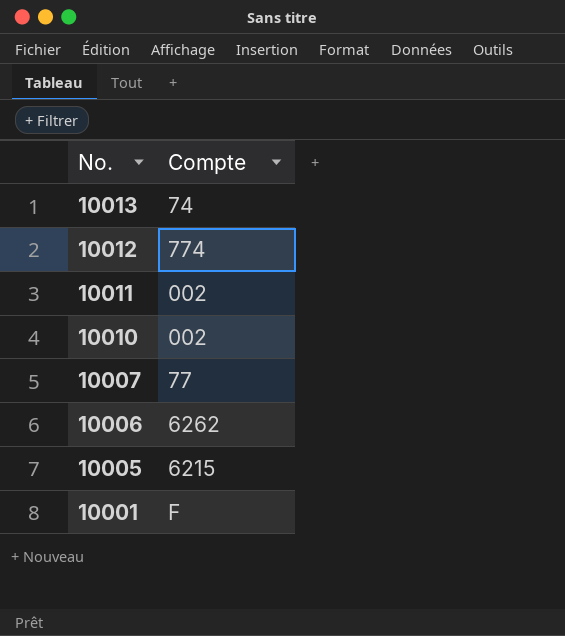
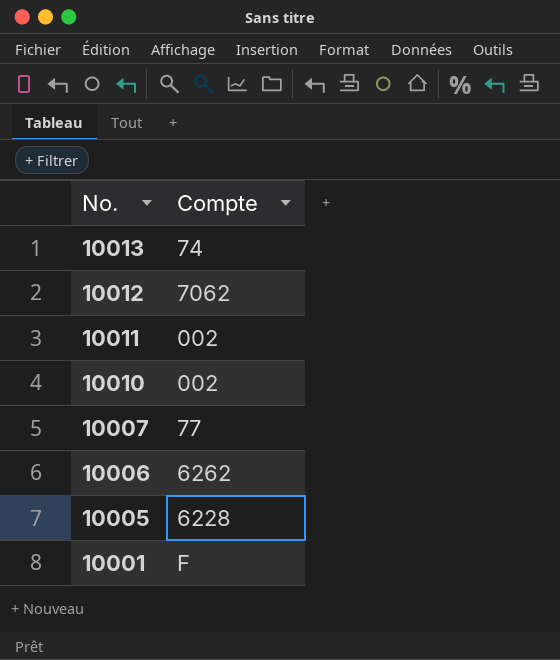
10012 | Compte: 774 -> 7062
10005 | Compte: 6215 -> 6228

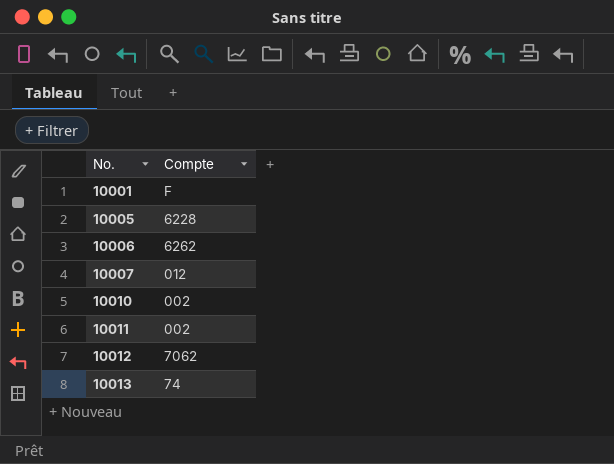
row order: No. descending -> No. ascending
10007 | Compte: 77 -> 012

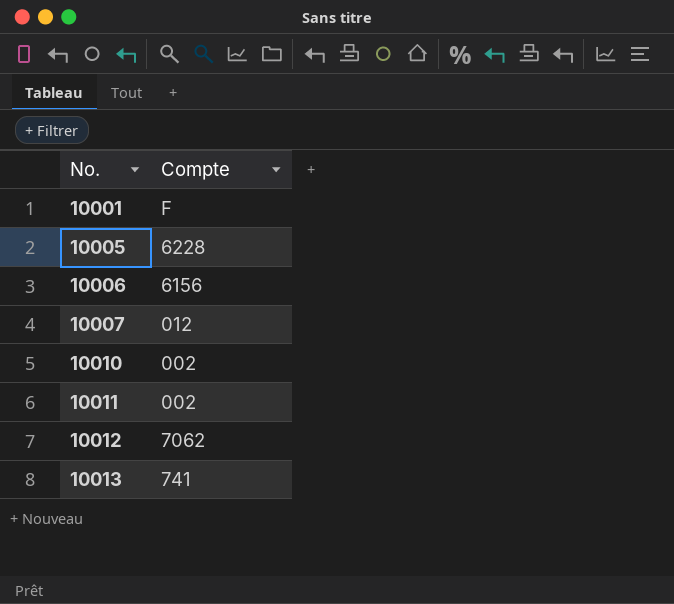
10006 | Compte: 6262 -> 6156
10013 | Compte: 74 -> 741

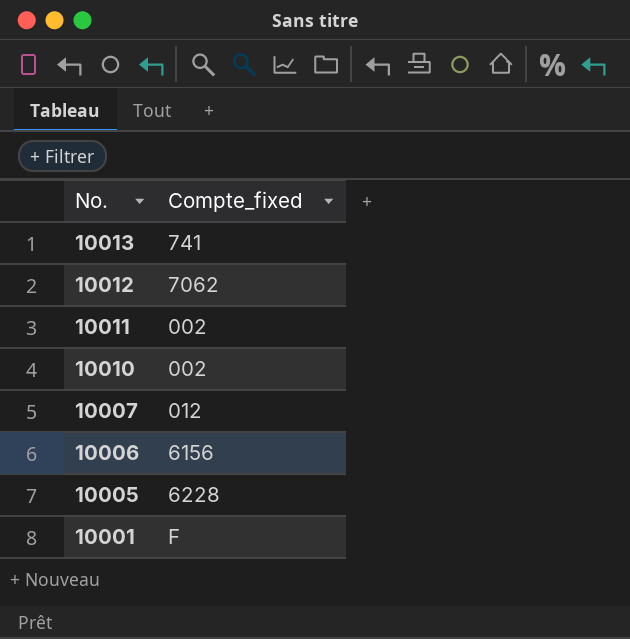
row order: No. ascending -> No. descending
column name: Compte -> Compte_fixed

